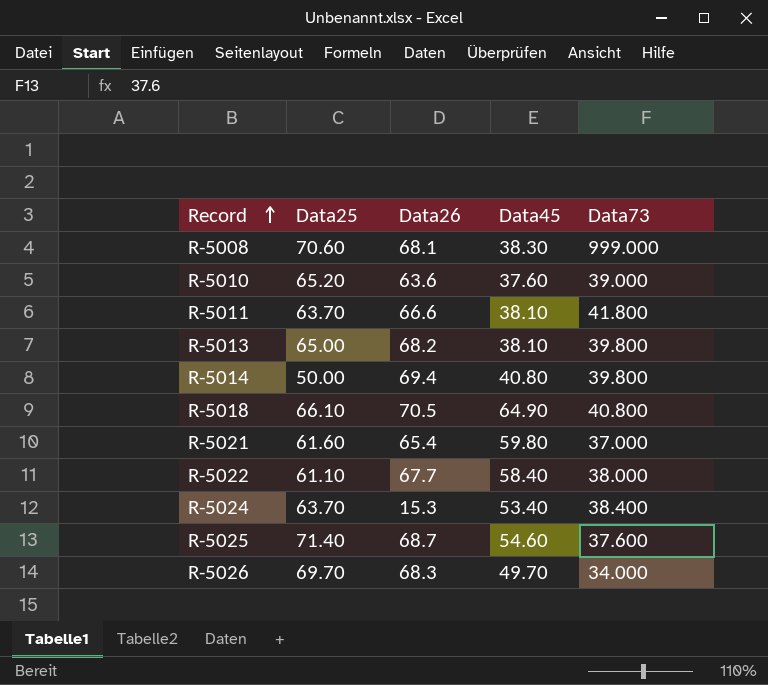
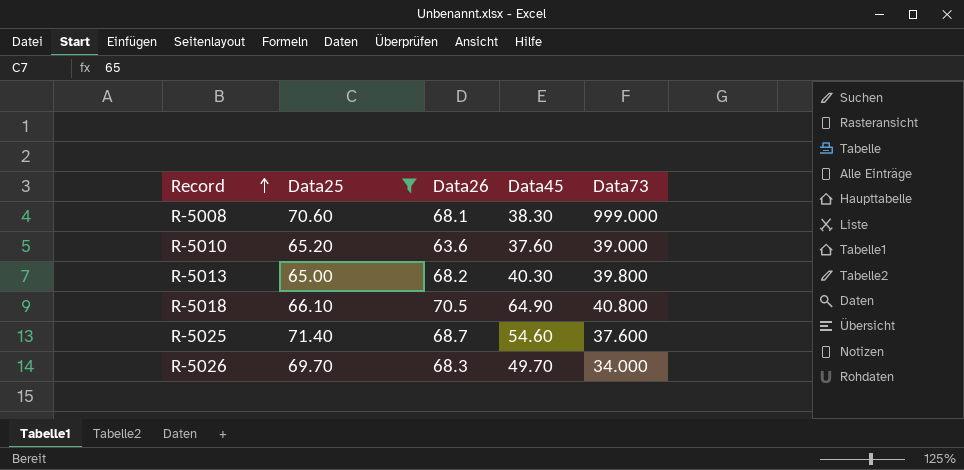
filter: none -> Data25 >= 65.00
R-5013 | Data45: 38.10 -> 40.30

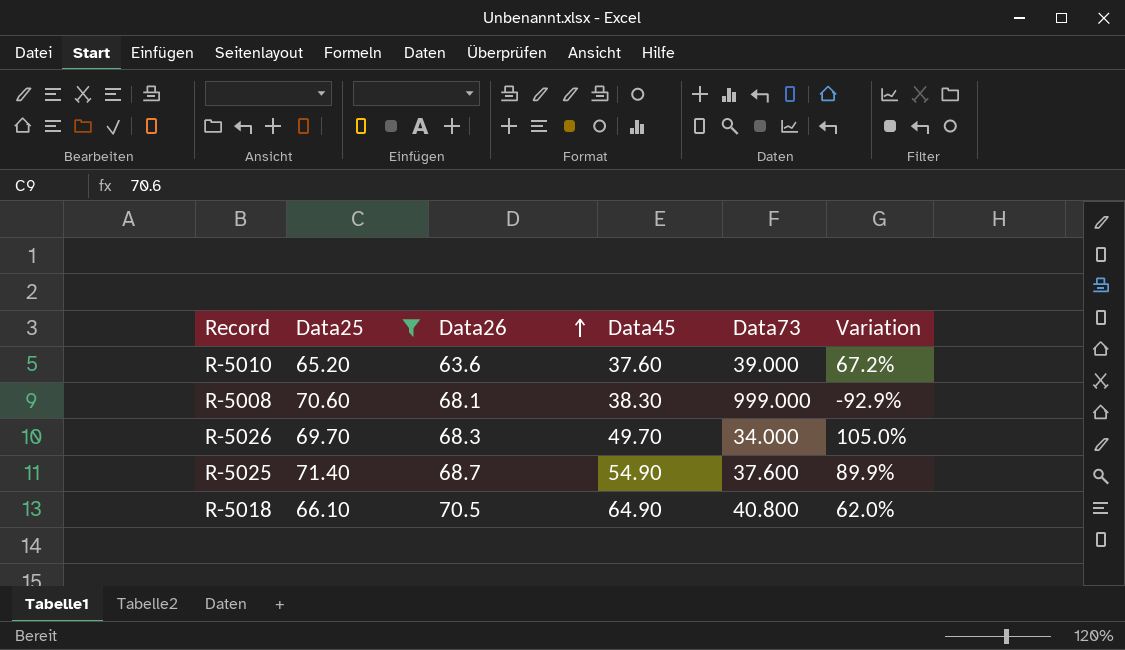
row order: Record ascending -> Data26 ascending
column Variation | formula: none -> ([Data25] - [Data73]) / [Data73]
row R-5013: 65.00 | 68.2 | 40.30 | 39.800 -> none
R-5025 | Data45: 54.60 -> 54.90

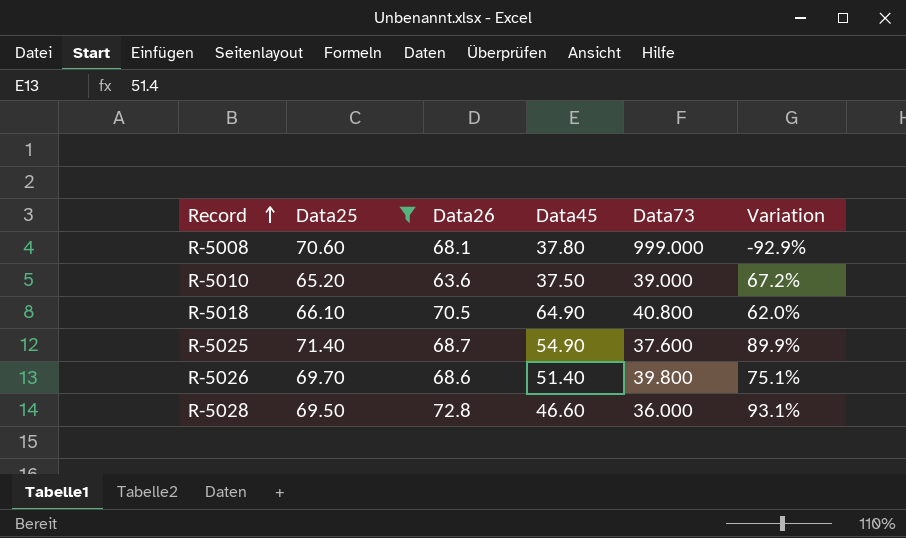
row order: Data26 ascending -> Record ascending
R-5008 | Data45: 38.30 -> 37.80
R-5010 | Data45: 37.60 -> 37.50
R-5026 | Data26: 68.3 -> 68.6
R-5026 | Data45: 49.70 -> 51.40
R-5026 | Data73: 34.000 -> 39.800
R-5026 | Variation: 105.0% -> 75.1%
row R-5028: none -> 69.50 | 72.8 | 46.60 | 36.000 | 93.1%

